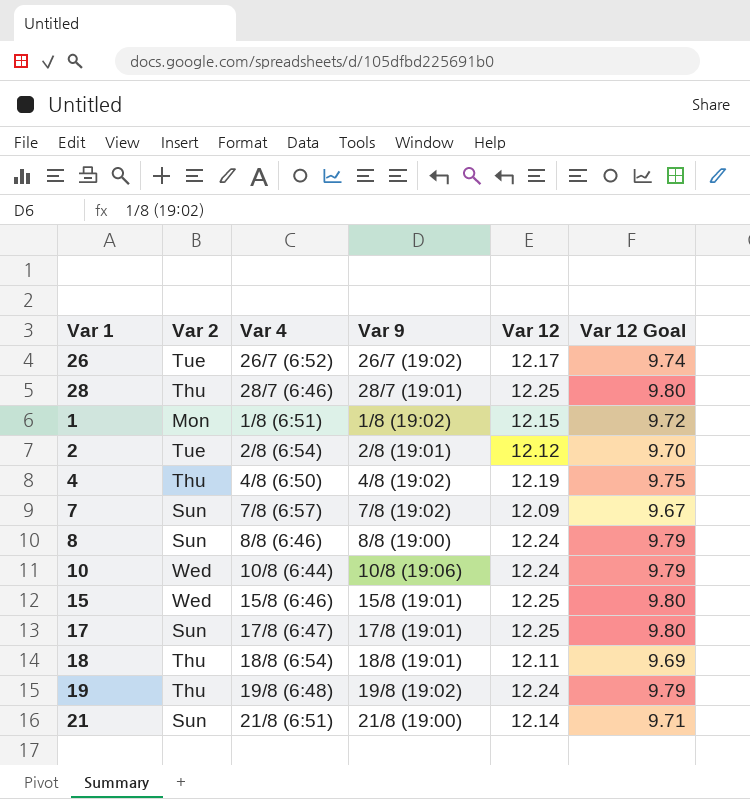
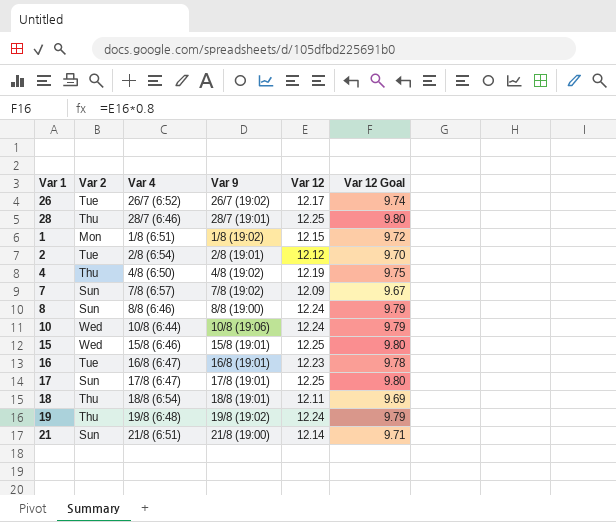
row 16: none -> Tue | 16/8 (6:47) | 16/8 (19:01) | 12.23 | 9.78

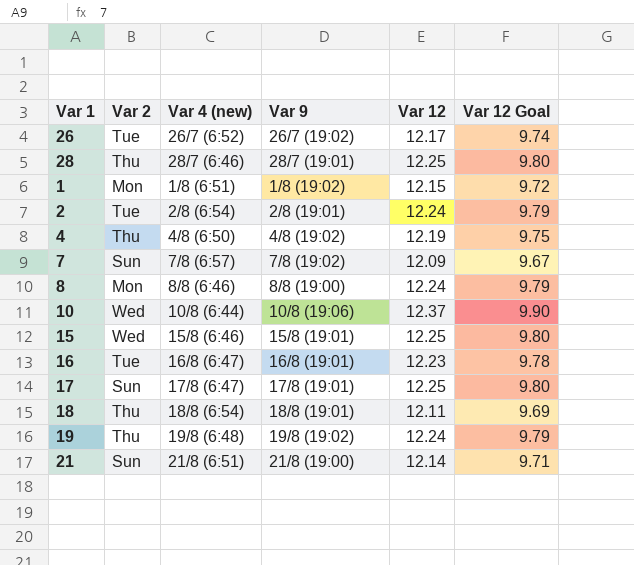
column name: Var 4 -> Var 4 (new)
2 | Var 12: 12.12 -> 12.24
2 | Var 12 Goal: 9.70 -> 9.79
8 | Var 2: Sun -> Mon
10 | Var 12: 12.24 -> 12.37
10 | Var 12 Goal: 9.79 -> 9.90

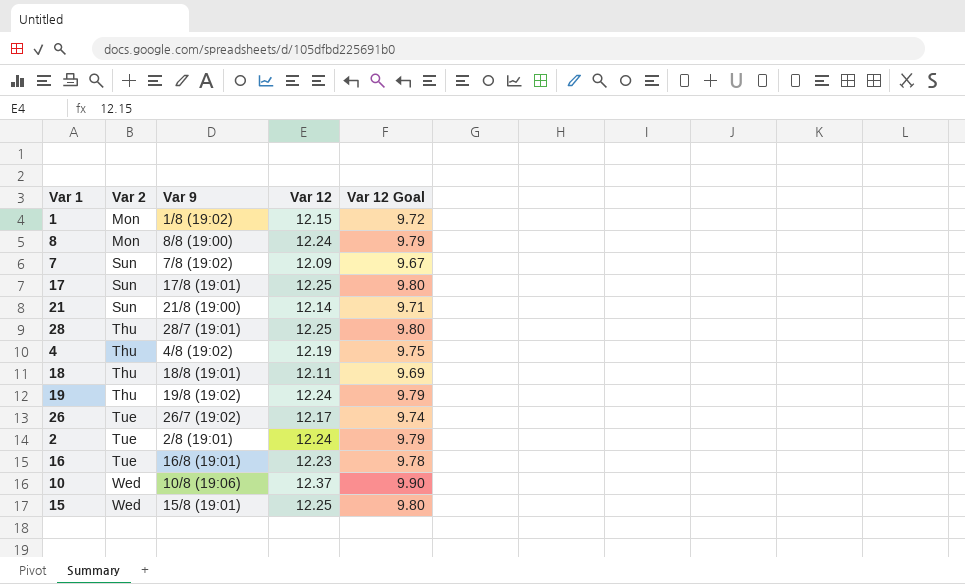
row order: none -> Var 2 ascending
column Var 4 (new) | position: 3 -> none

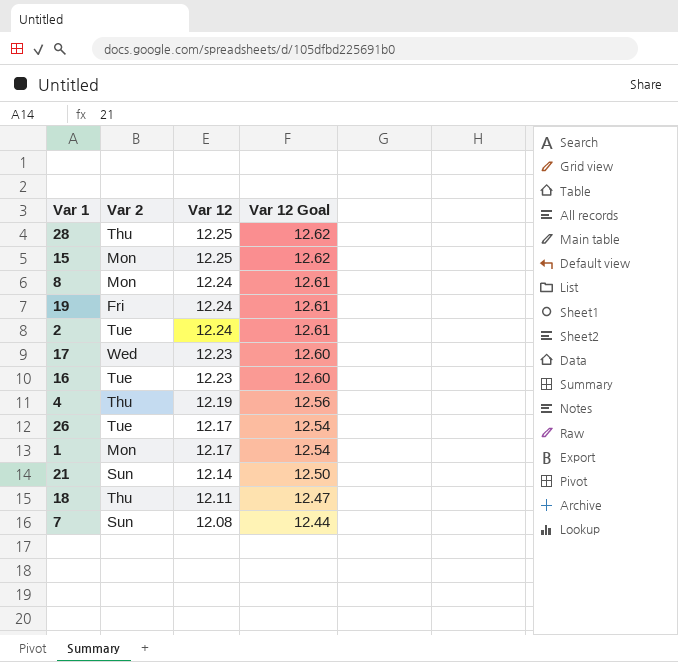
row order: Var 2 ascending -> Var 12 descending
column Var 9 | position: 3 -> none
column Var 12 Goal | formula: [Var 12] * 0.8 -> [Var 12] * 1.03
row 10: Wed | 10/8 (19:06) | 12.37 | 9.90 -> none
15 | Var 2: Wed -> Mon
19 | Var 2: Thu -> Fri
17 | Var 2: Sun -> Wed
17 | Var 12: 12.25 -> 12.23
1 | Var 12: 12.15 -> 12.17
7 | Var 12: 12.09 -> 12.08

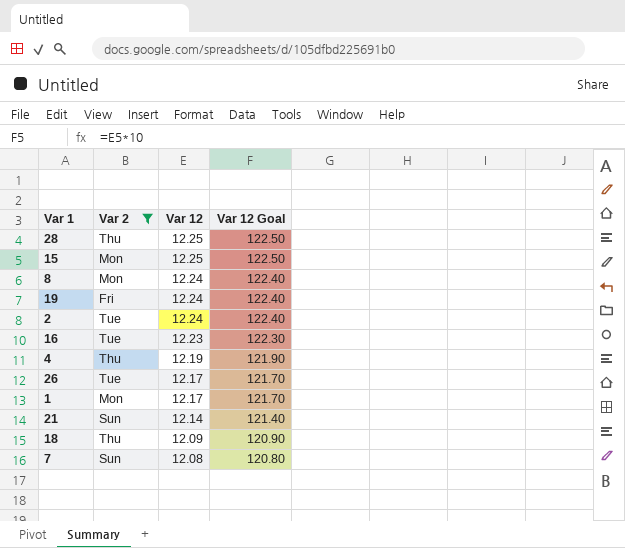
filter: none -> Var 2 != Wed
column Var 12 Goal | formula: [Var 12] * 1.03 -> [Var 12] * 10
18 | Var 12: 12.11 -> 12.09

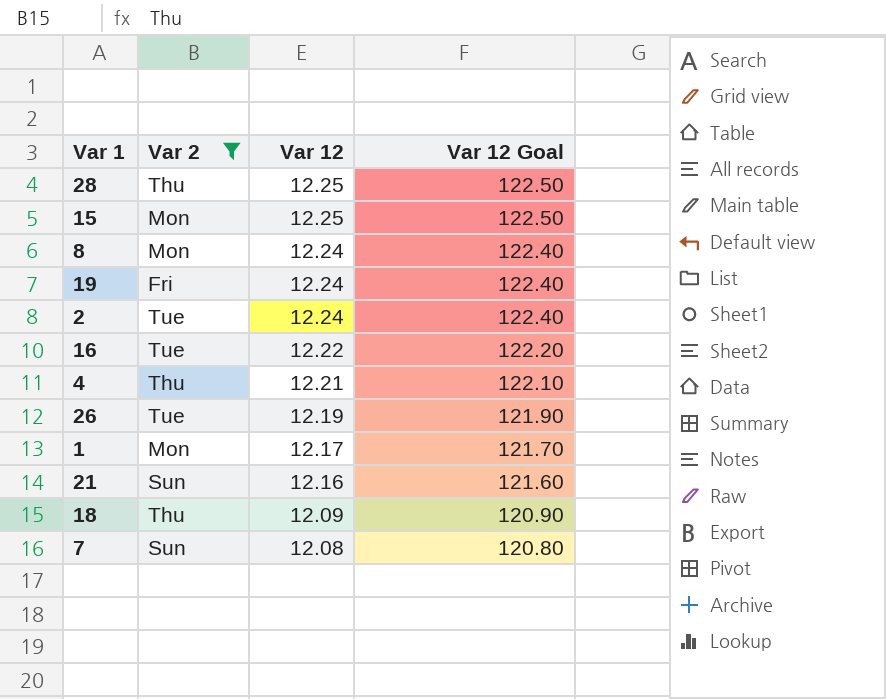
16 | Var 12: 12.23 -> 12.22
16 | Var 12 Goal: 122.30 -> 122.20
4 | Var 12: 12.19 -> 12.21
4 | Var 12 Goal: 121.90 -> 122.10
26 | Var 12: 12.17 -> 12.19
26 | Var 12 Goal: 121.70 -> 121.90
21 | Var 12: 12.14 -> 12.16
21 | Var 12 Goal: 121.40 -> 121.60

